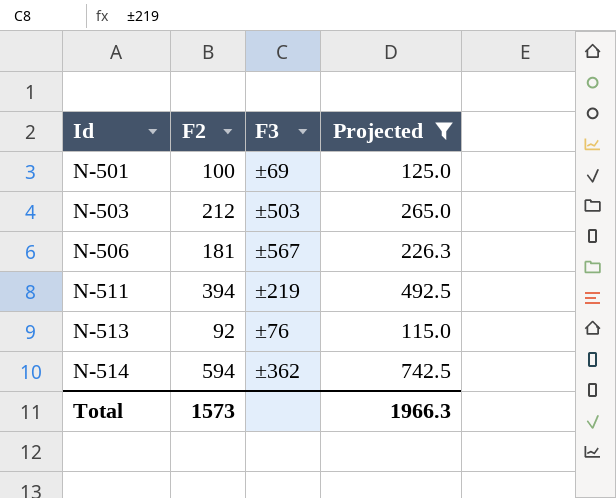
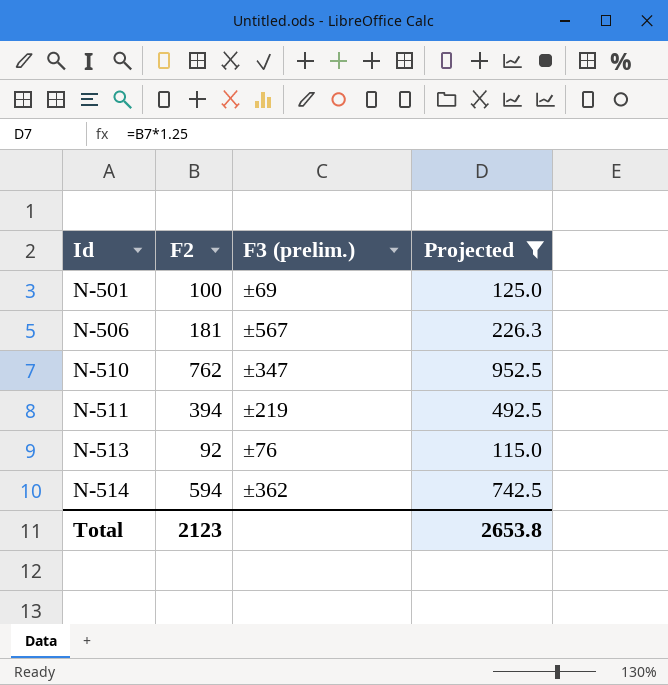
column name: F3 -> F3 (prelim.)
row N-503: 212 | ±503 | 265.0 -> none
row N-510: none -> 762 | ±347 | 952.5
Total | F2: 1573 -> 2123
Total | Projected: 1966.3 -> 2653.8

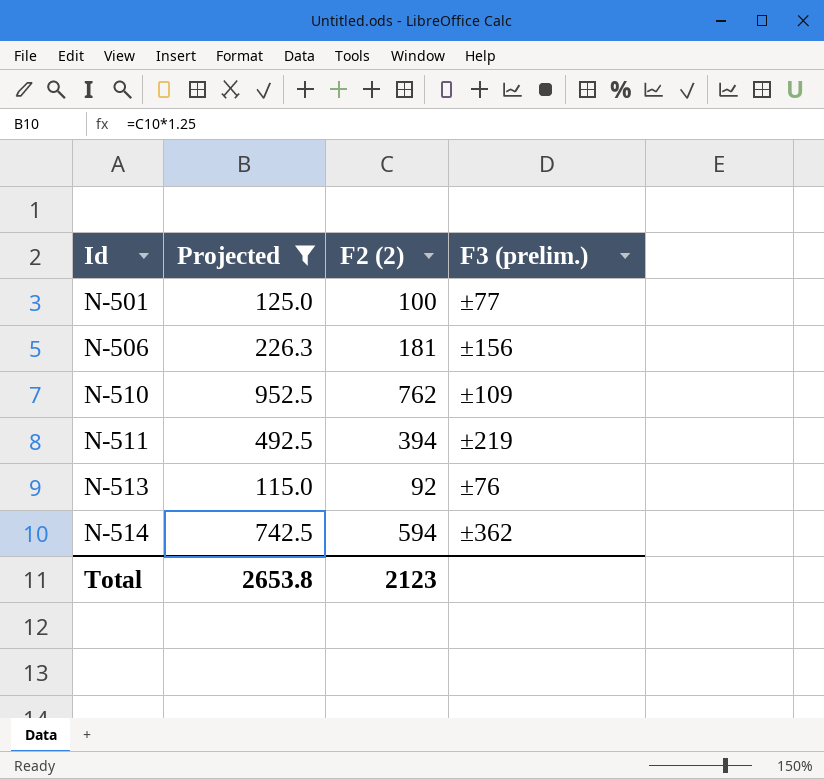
column Projected | position: 4 -> 2
column name: F2 -> F2 (2)
N-501 | F3 (prelim.): ±69 -> ±77
N-506 | F3 (prelim.): ±567 -> ±156
N-510 | F3 (prelim.): ±347 -> ±109

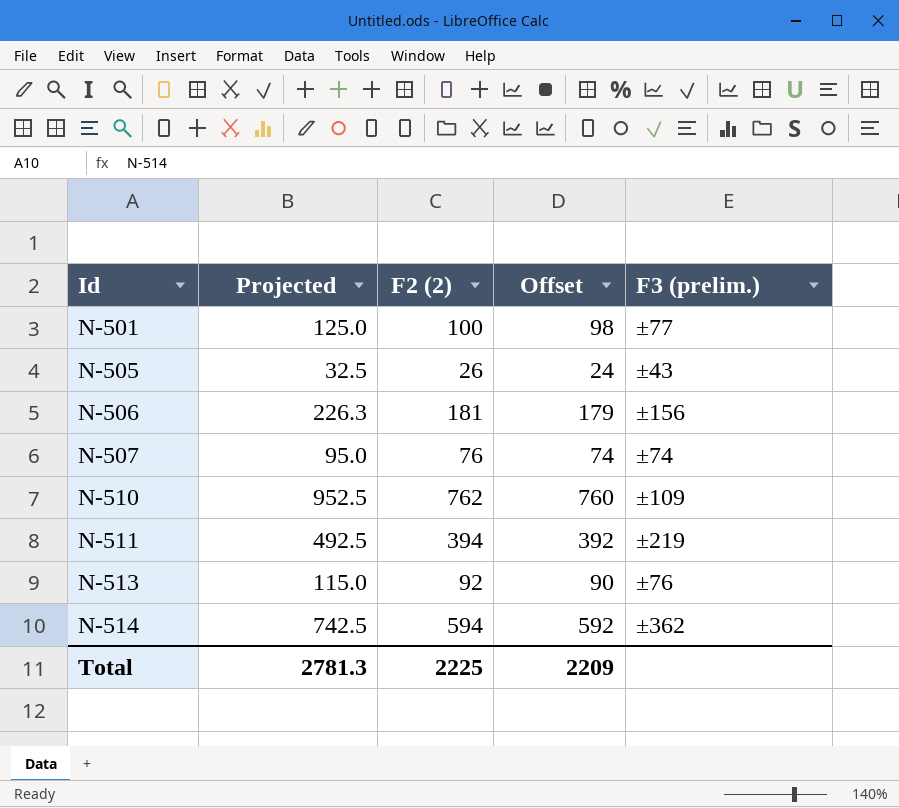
filter: Projected >= 115.0 -> none
column Offset | formula: none -> [F2 (2)] - 2
Total | Projected: 2653.8 -> 2781.3
Total | F2 (2): 2123 -> 2225

